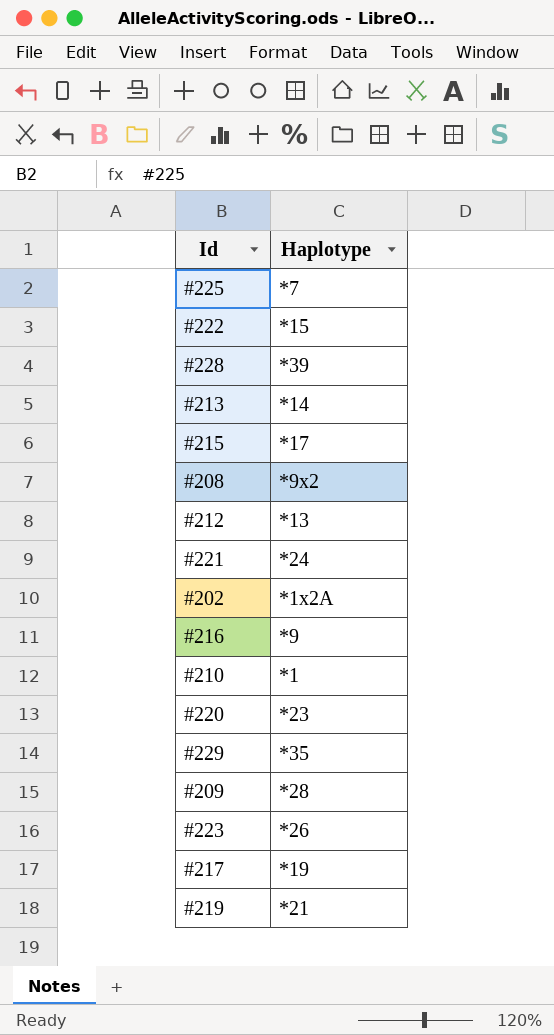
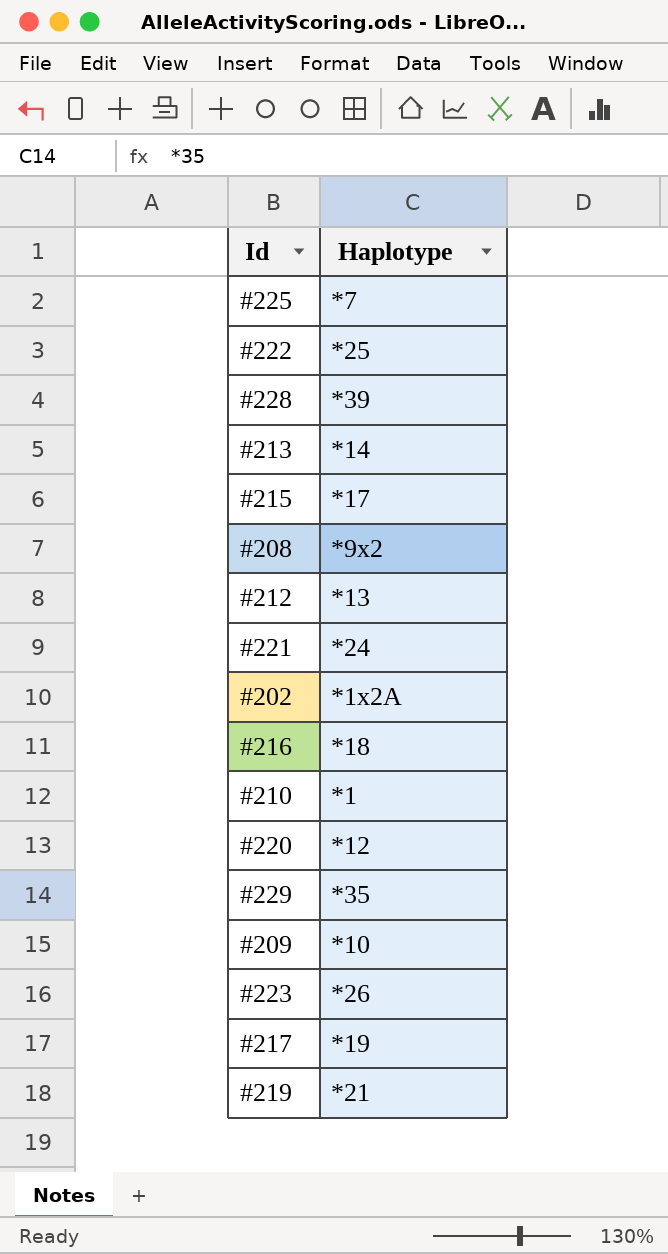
#222 | Haplotype: *15 -> *25
#216 | Haplotype: *9 -> *18
#220 | Haplotype: *23 -> *12
#209 | Haplotype: *28 -> *10

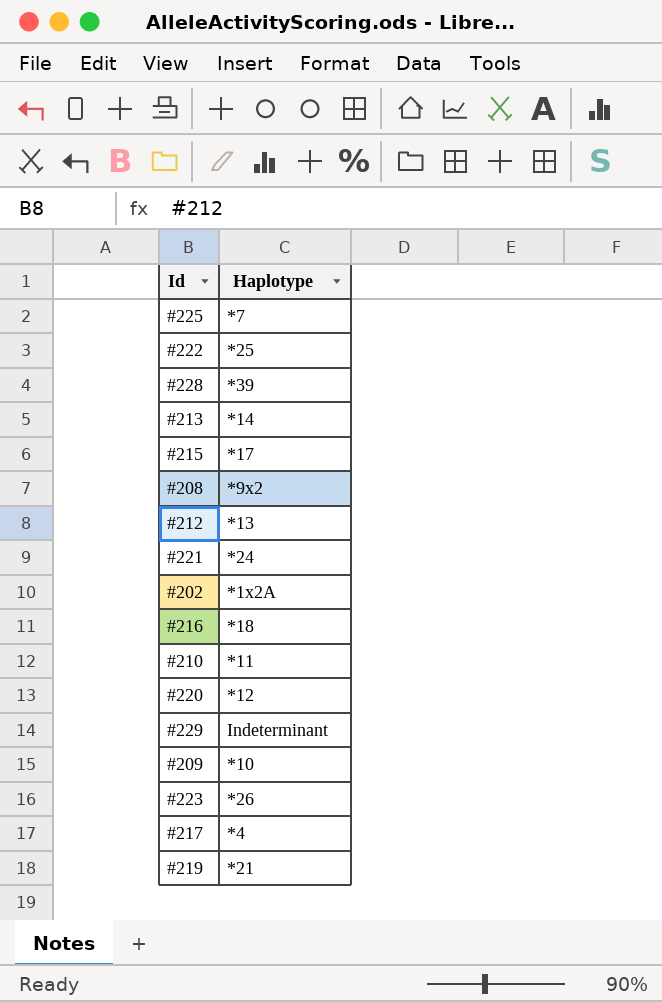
#210 | Haplotype: *1 -> *11
#229 | Haplotype: *35 -> Indeterminant
#217 | Haplotype: *19 -> *4

